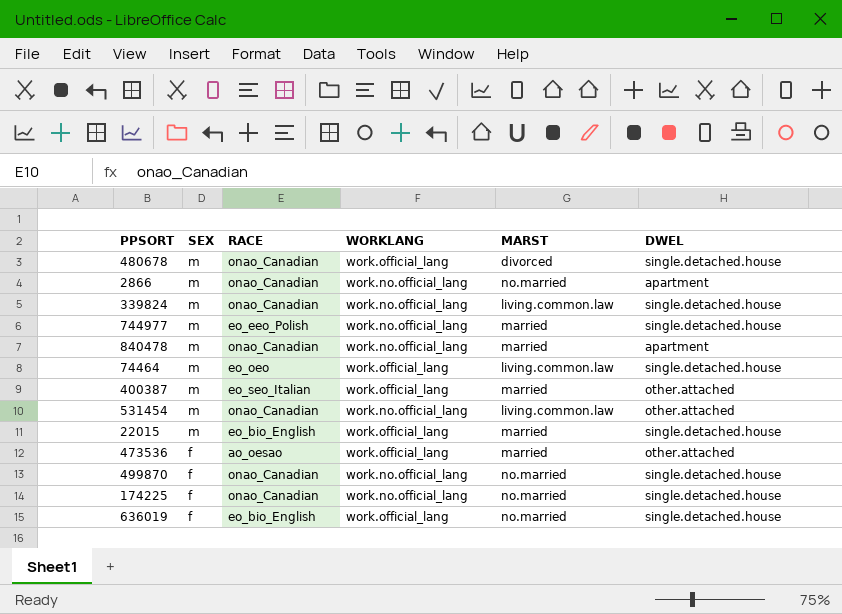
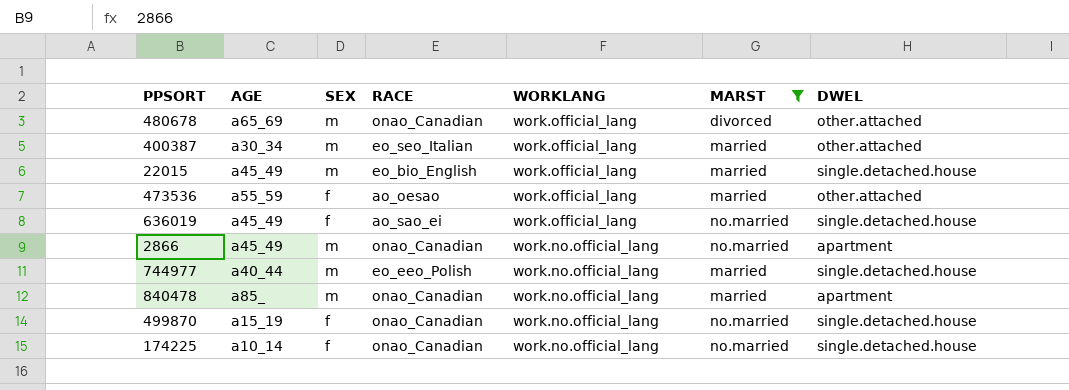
filter: none -> MARST != living.common.law
row order: SEX descending -> WORKLANG descending
column AGE | position: none -> 2
480678 | DWEL: single.detached.house -> other.attached
636019 | RACE: eo_bio_English -> ao_sao_ei

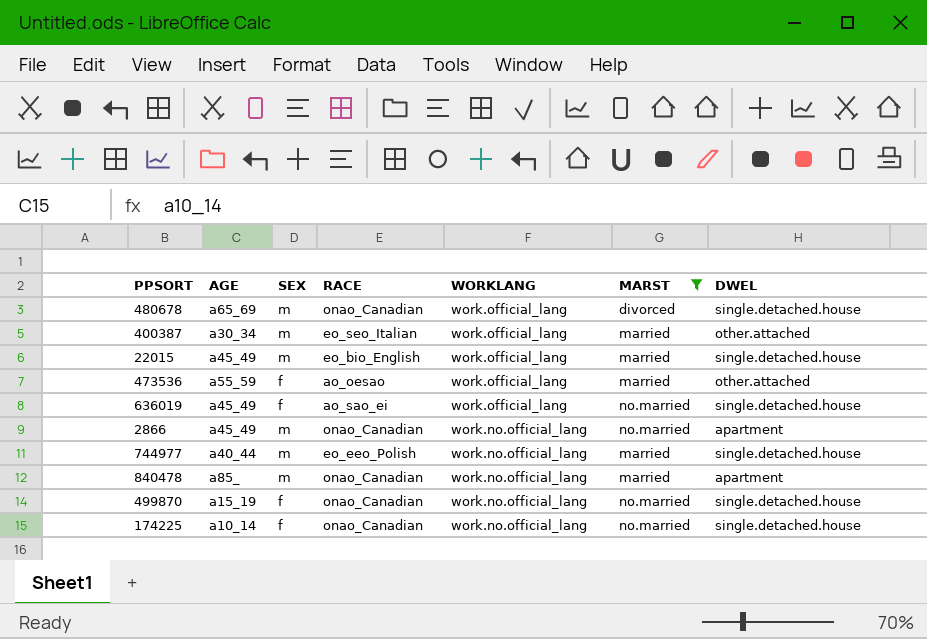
480678 | DWEL: other.attached -> single.detached.house

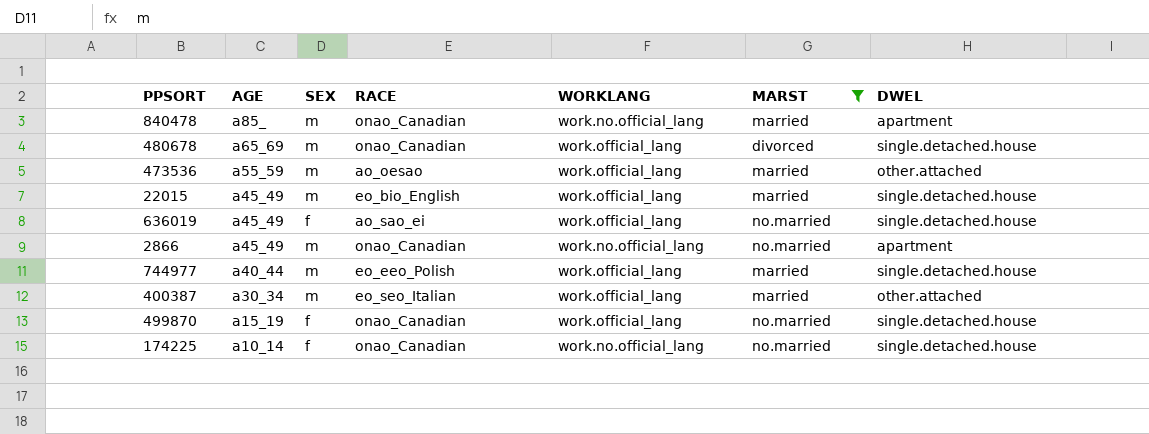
row order: WORKLANG descending -> AGE descending
473536 | SEX: f -> m
744977 | WORKLANG: work.no.official_lang -> work.official_lang
499870 | WORKLANG: work.no.official_lang -> work.official_lang

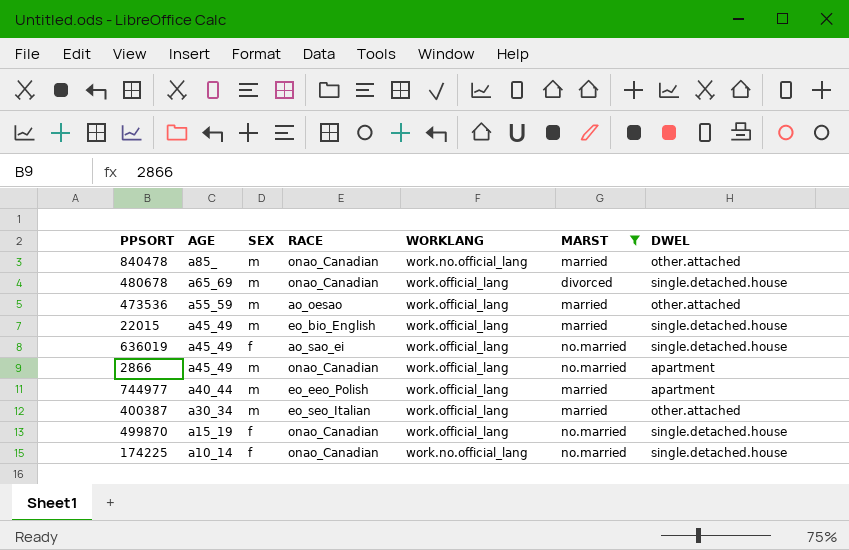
840478 | DWEL: apartment -> other.attached
2866 | WORKLANG: work.no.official_lang -> work.official_lang
744977 | DWEL: single.detached.house -> apartment

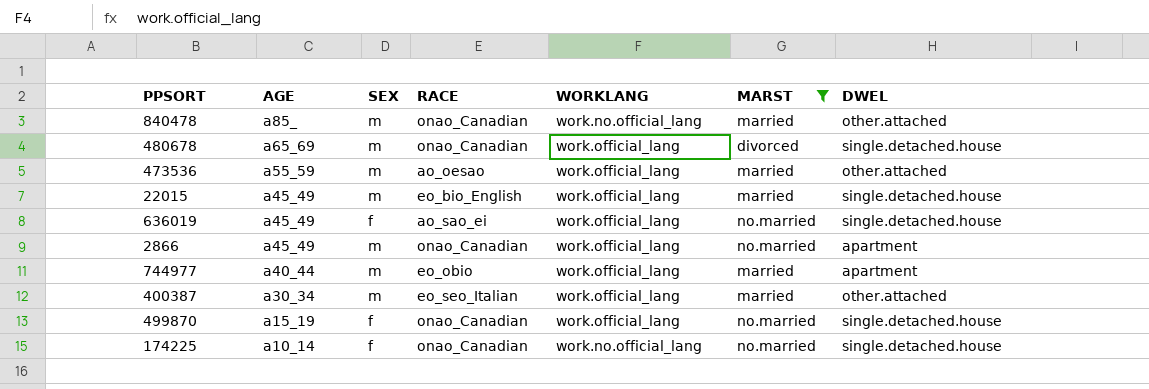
744977 | RACE: eo_eeo_Polish -> eo_obio

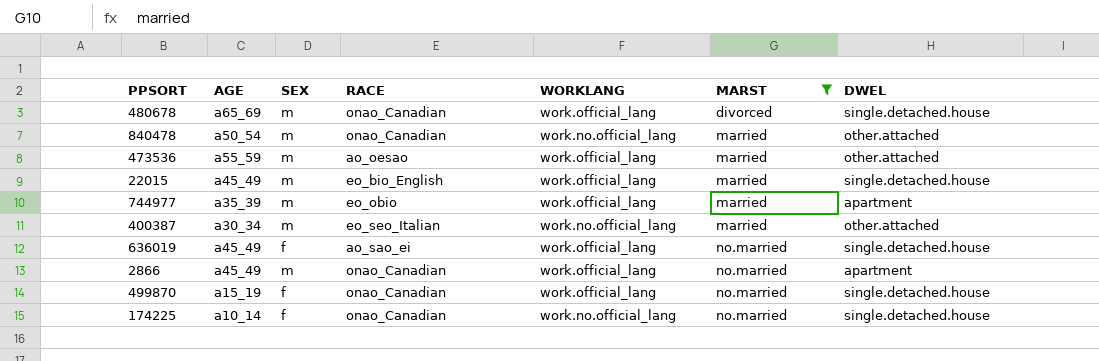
row order: AGE descending -> MARST ascending
840478 | AGE: a85_ -> a50_54
744977 | AGE: a40_44 -> a35_39
400387 | WORKLANG: work.official_lang -> work.no.official_lang

